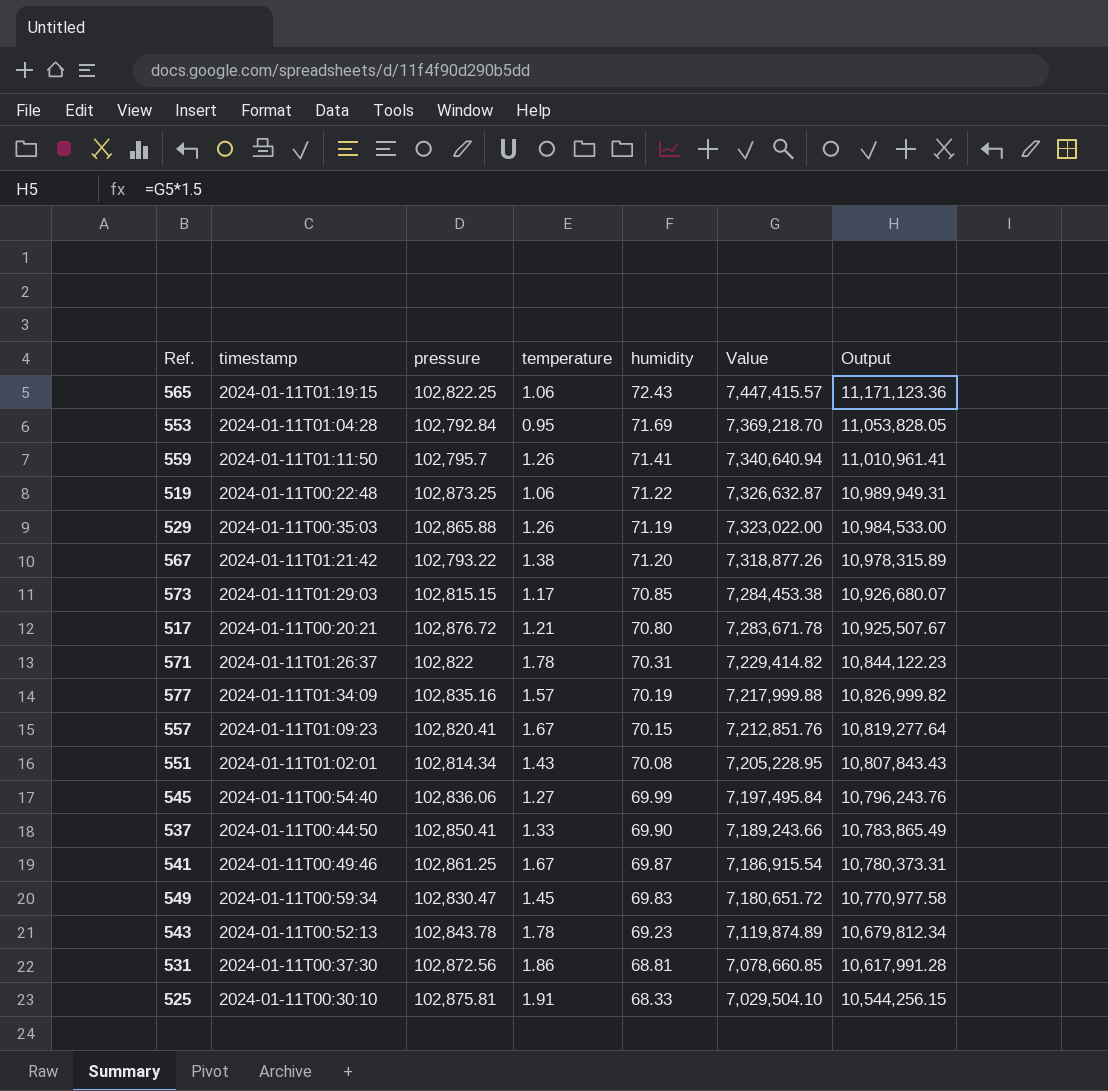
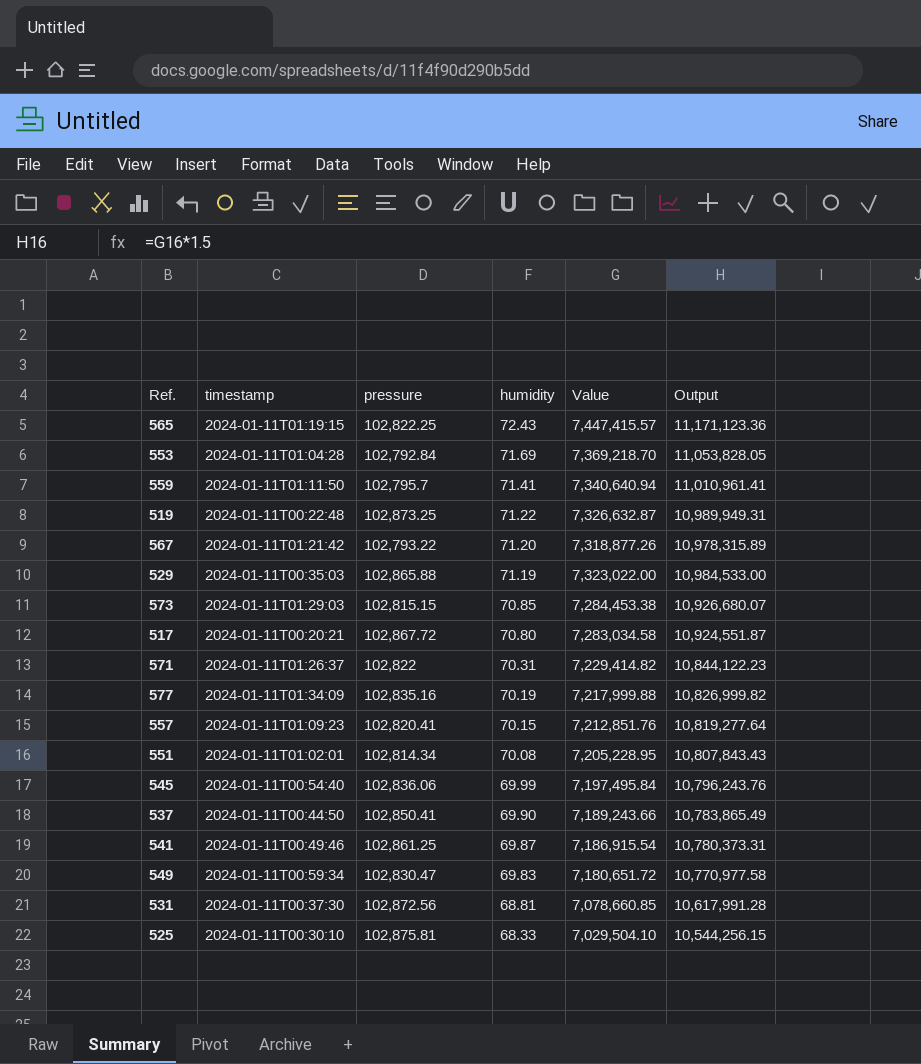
row order: Value descending -> humidity descending
column temperature | position: 4 -> none
row 543: 2024-01-11T00:52:13 | 102,843.78 | 1.78 | 69.23 | 7,119,874.89 | 10,679,812.34 -> none
517 | pressure: 102,876.72 -> 102,867.72
517 | Value: 7,283,671.78 -> 7,283,034.58
517 | Output: 10,925,507.67 -> 10,924,551.87

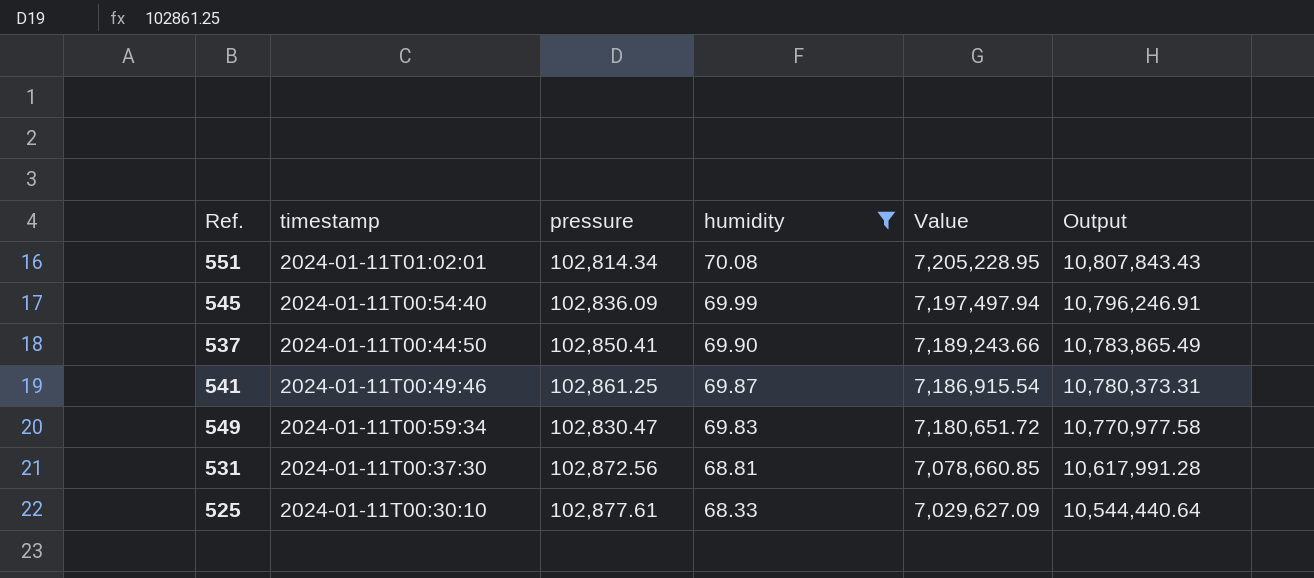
filter: none -> humidity <= 70.08
545 | pressure: 102,836.06 -> 102,836.09
545 | Value: 7,197,495.84 -> 7,197,497.94
545 | Output: 10,796,243.76 -> 10,796,246.91
525 | pressure: 102,875.81 -> 102,877.61
525 | Value: 7,029,504.10 -> 7,029,627.09
525 | Output: 10,544,256.15 -> 10,544,440.64

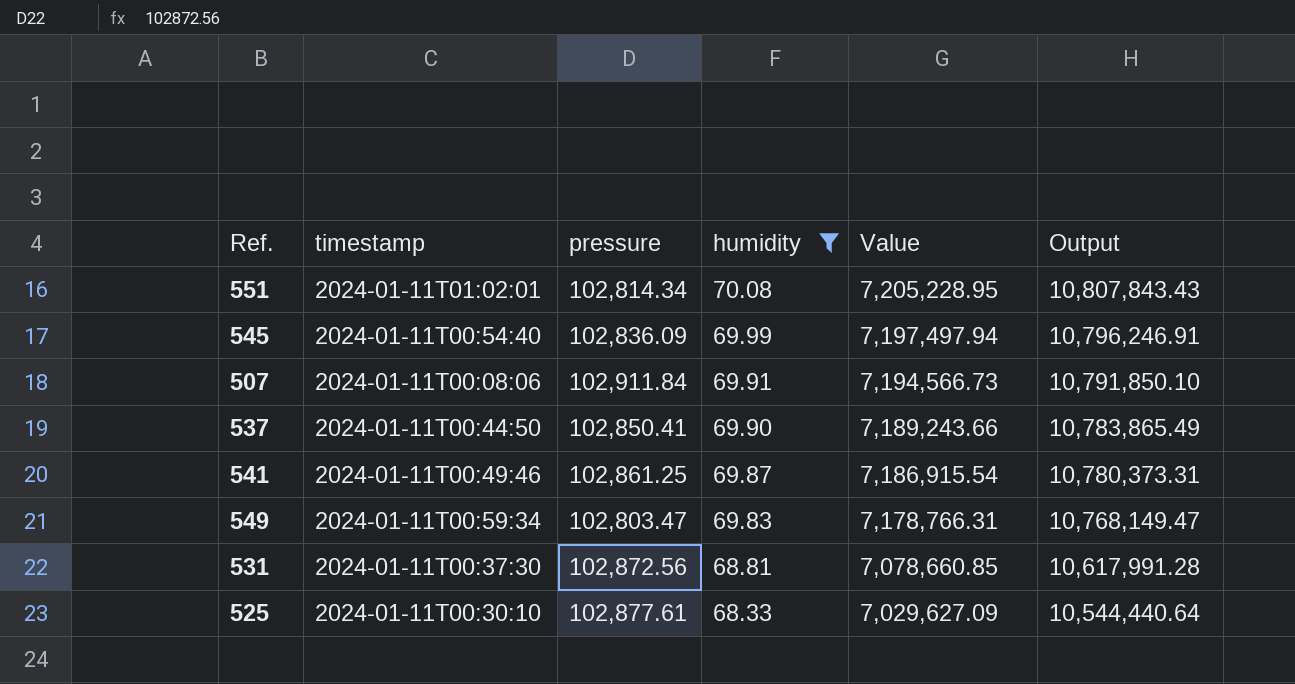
row 507: none -> 2024-01-11T00:08:06 | 102,911.84 | 69.91 | 7,194,566.73 | 10,791,850.10
549 | pressure: 102,830.47 -> 102,803.47
549 | Value: 7,180,651.72 -> 7,178,766.31
549 | Output: 10,770,977.58 -> 10,768,149.47

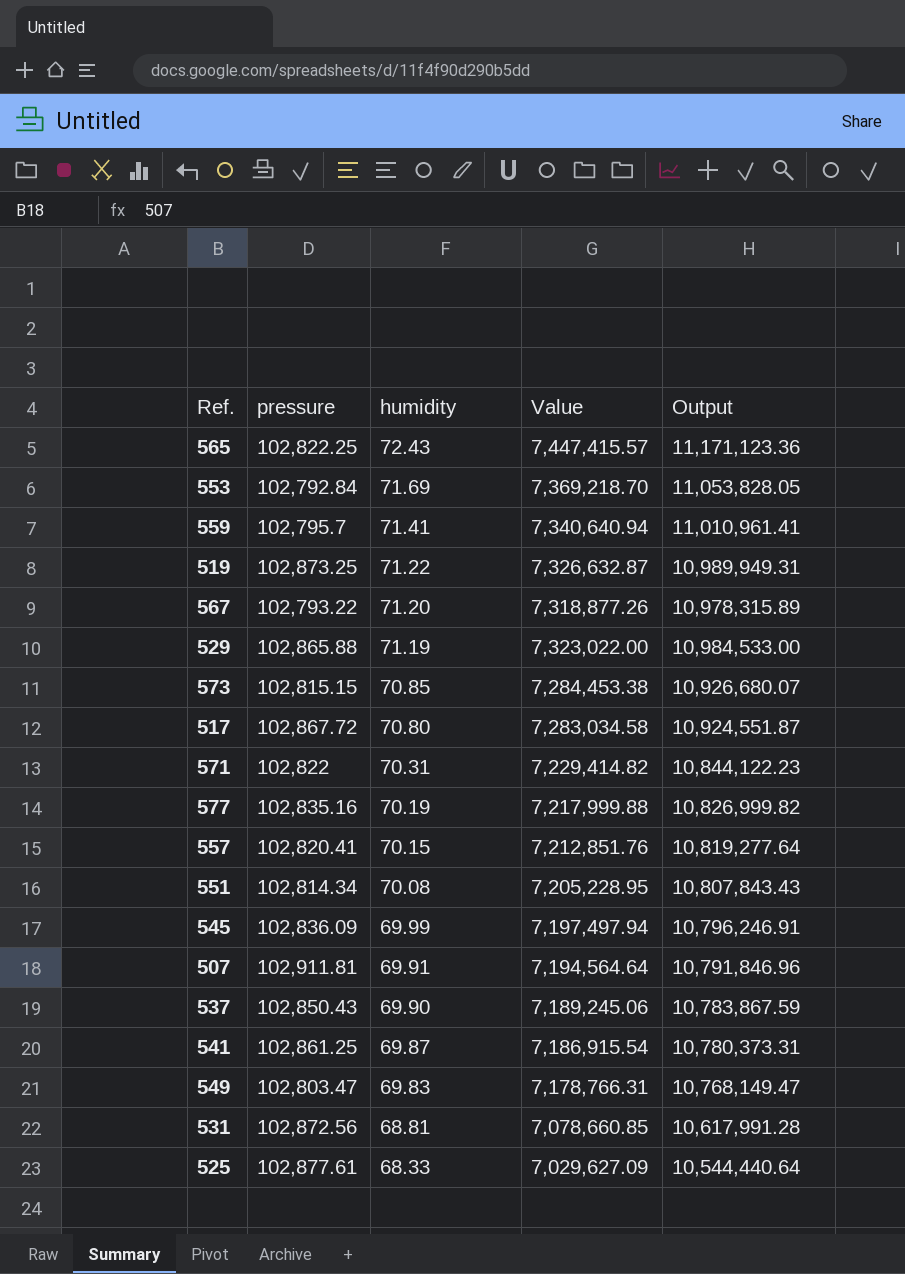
filter: humidity <= 70.08 -> none
column timestamp | position: 2 -> none
507 | pressure: 102,911.84 -> 102,911.81
507 | Value: 7,194,566.73 -> 7,194,564.64
507 | Output: 10,791,850.10 -> 10,791,846.96
537 | pressure: 102,850.41 -> 102,850.43
537 | Value: 7,189,243.66 -> 7,189,245.06
537 | Output: 10,783,865.49 -> 10,783,867.59

